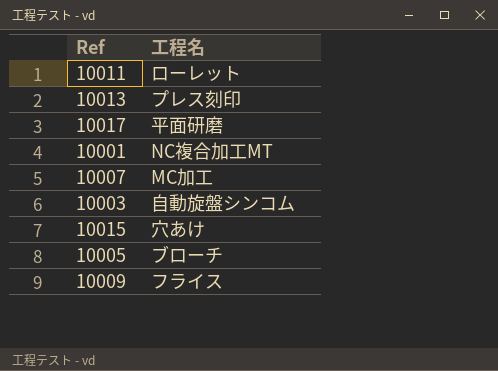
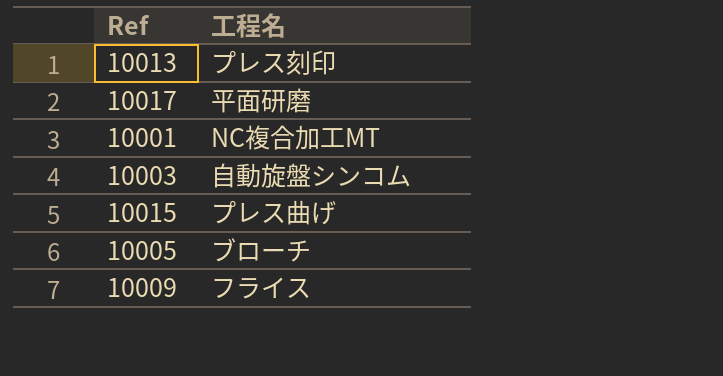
row 10011: ローレット -> none
row 10007: MC加工 -> none
10015 | 工程名: 穴あけ -> プレス曲げ

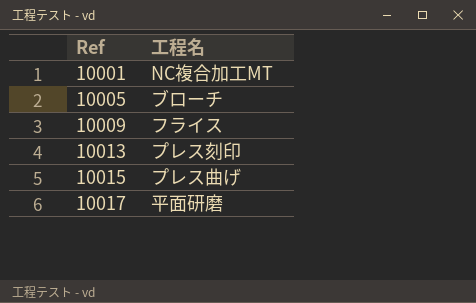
row order: none -> Ref ascending
row 10003: 自動旋盤シンコム -> none

